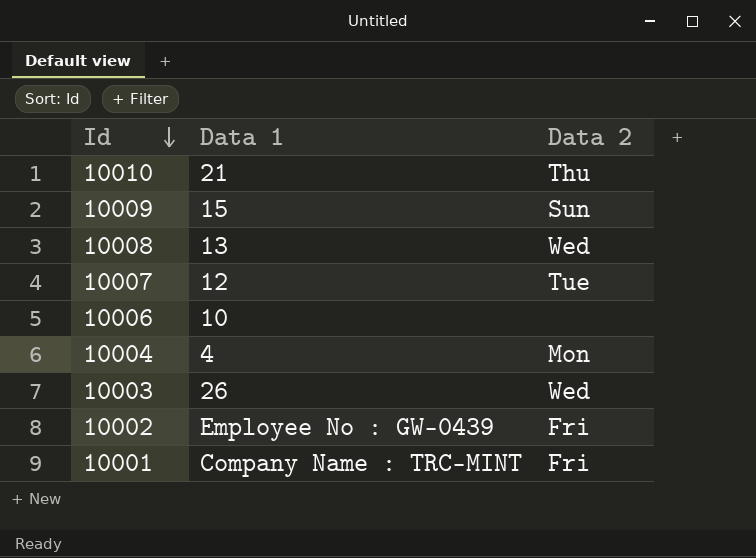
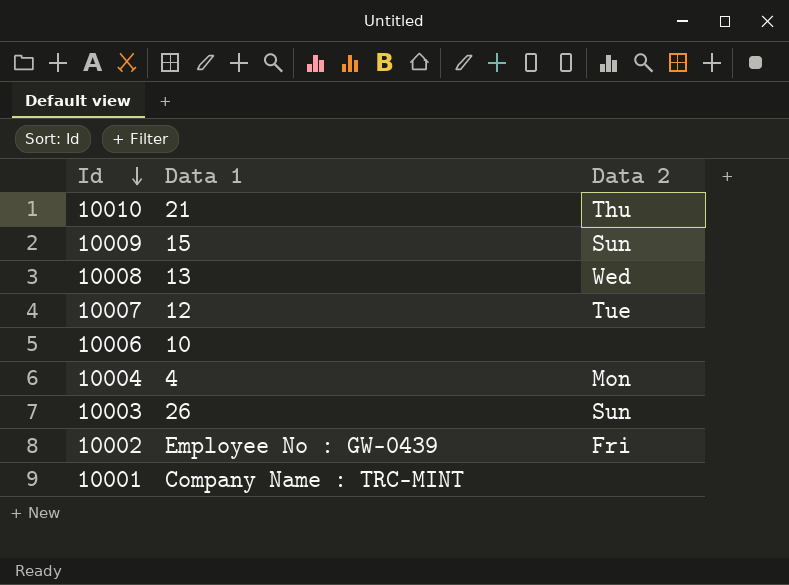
10003 | Data 2: Wed -> Sun
10001 | Data 2: Fri -> none

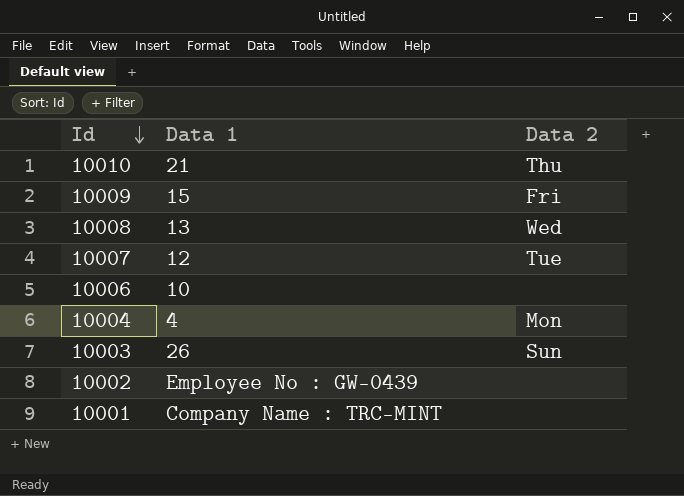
10009 | Data 2: Sun -> Fri
10002 | Data 2: Fri -> none

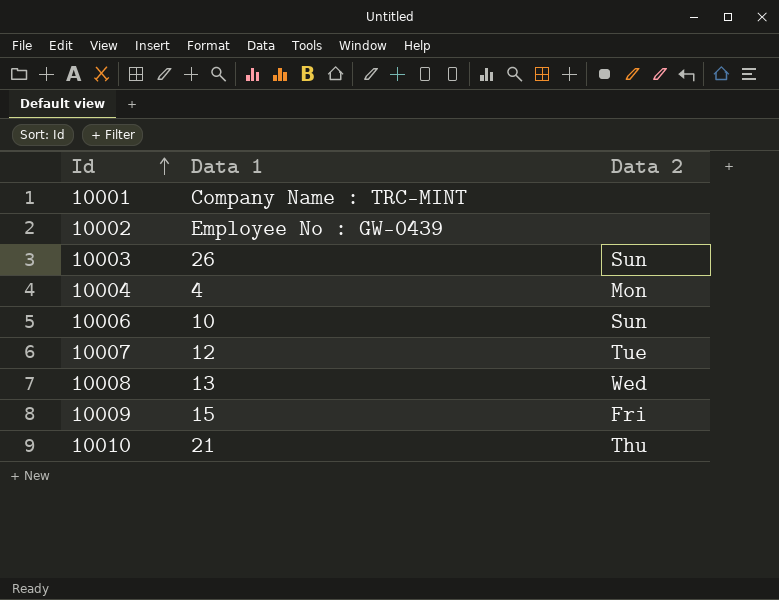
row order: Id descending -> Id ascending
10006 | Data 2: none -> Sun

